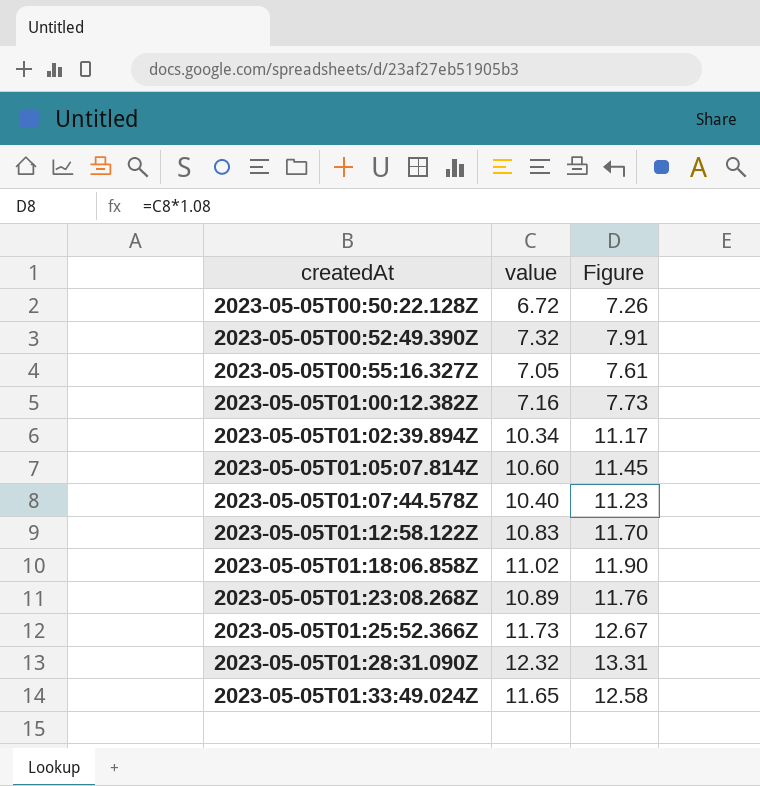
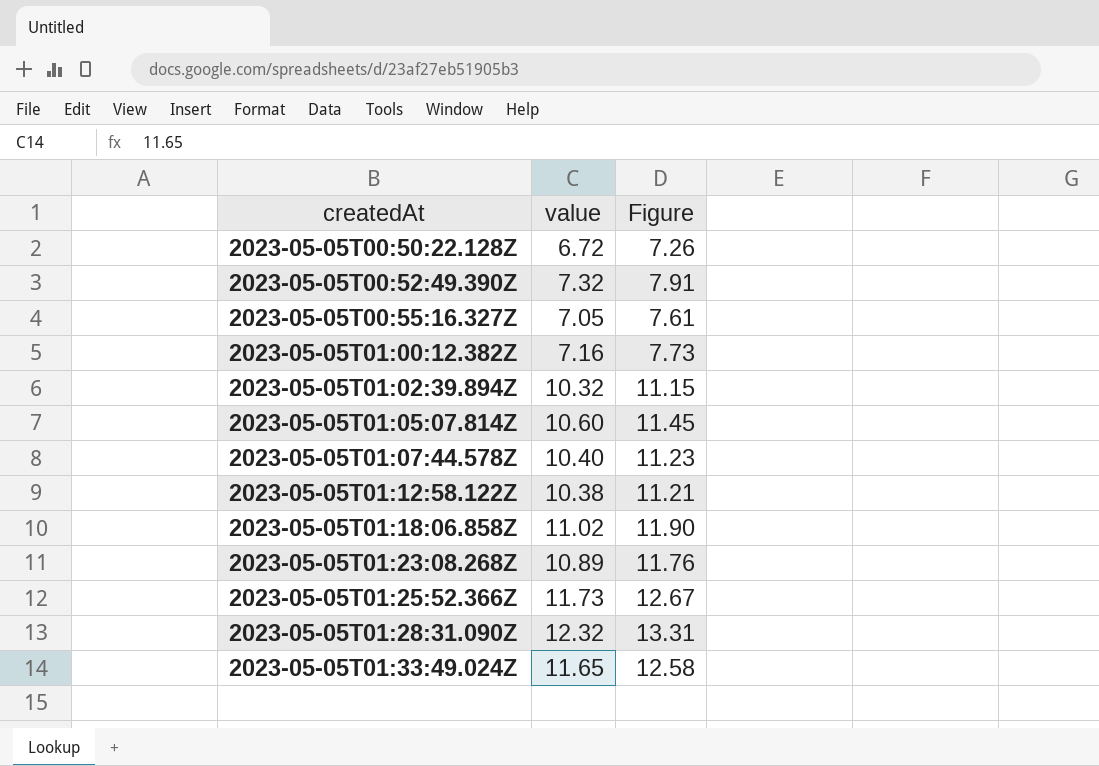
2023-05-05T01:02:39.894Z | value: 10.34 -> 10.32
2023-05-05T01:02:39.894Z | Figure: 11.17 -> 11.15
2023-05-05T01:12:58.122Z | value: 10.83 -> 10.38
2023-05-05T01:12:58.122Z | Figure: 11.70 -> 11.21

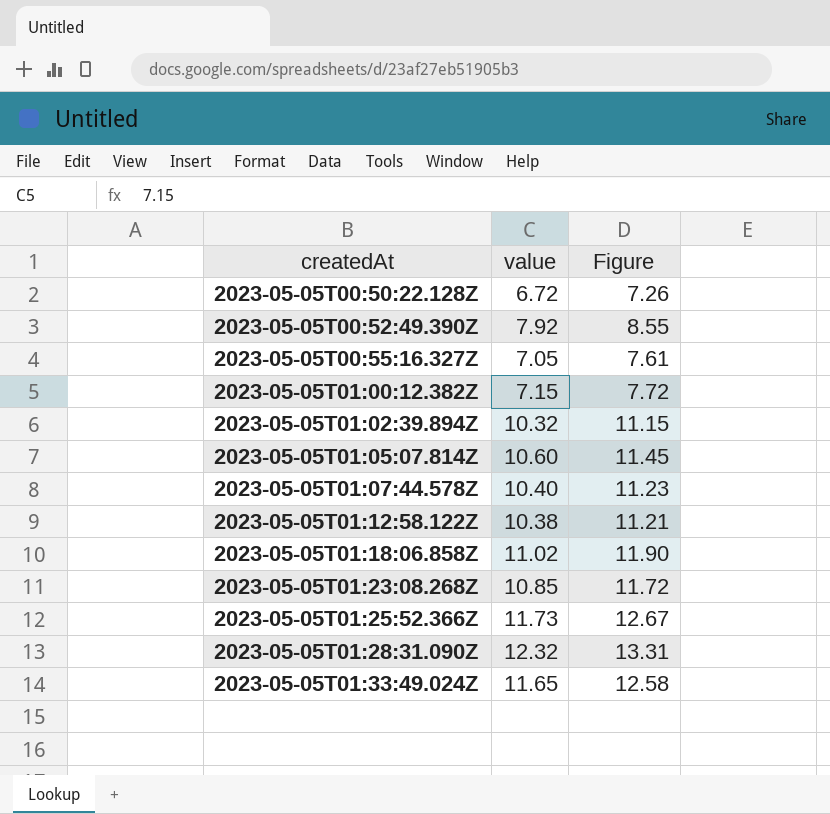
2023-05-05T00:52:49.390Z | value: 7.32 -> 7.92
2023-05-05T00:52:49.390Z | Figure: 7.91 -> 8.55
2023-05-05T01:00:12.382Z | value: 7.16 -> 7.15
2023-05-05T01:00:12.382Z | Figure: 7.73 -> 7.72
2023-05-05T01:23:08.268Z | value: 10.89 -> 10.85
2023-05-05T01:23:08.268Z | Figure: 11.76 -> 11.72

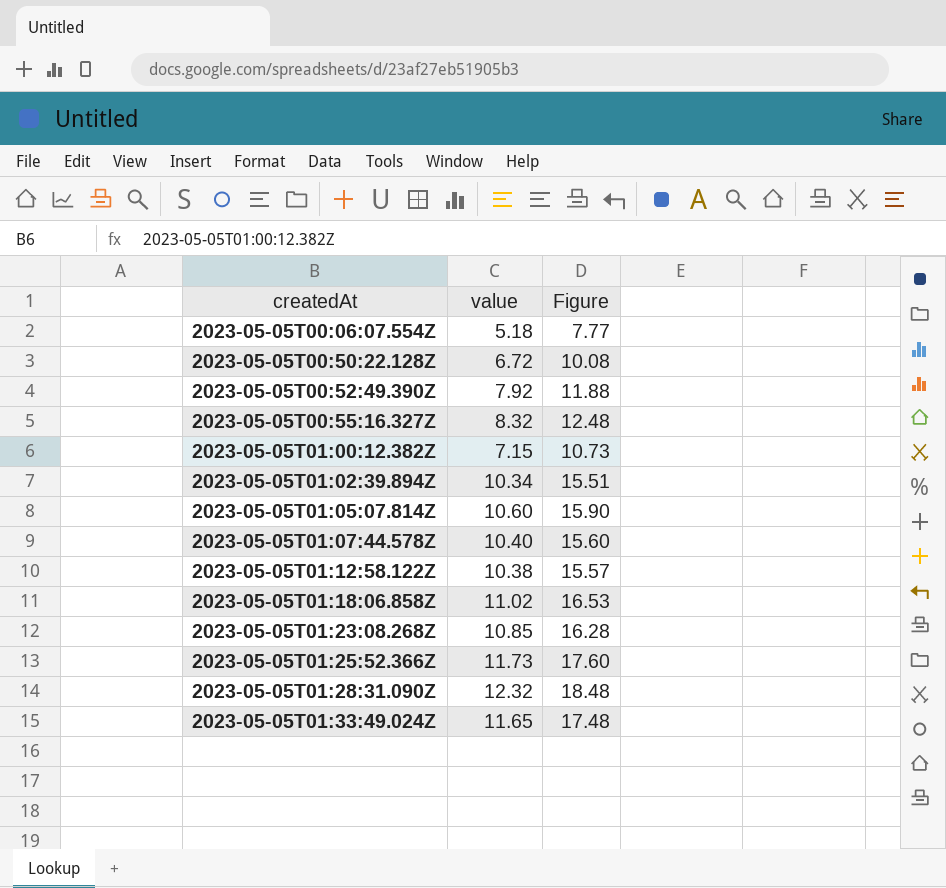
column Figure | formula: [value] * 1.08 -> [value] * 1.5
row 2023-05-05T00:06:07.554Z: none -> 5.18 | 7.77
2023-05-05T00:55:16.327Z | value: 7.05 -> 8.32
2023-05-05T01:02:39.894Z | value: 10.32 -> 10.34

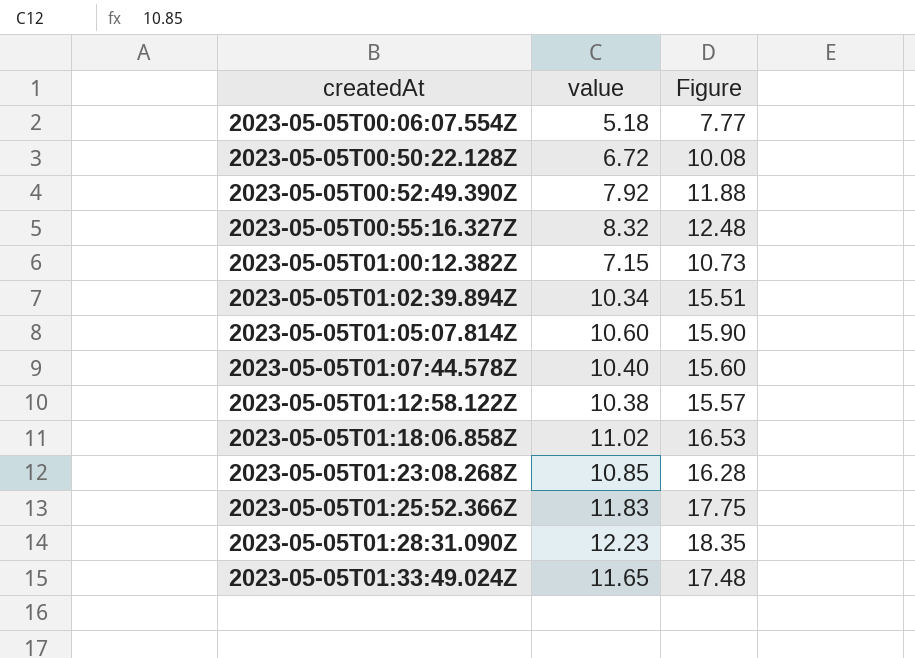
2023-05-05T01:25:52.366Z | value: 11.73 -> 11.83
2023-05-05T01:25:52.366Z | Figure: 17.60 -> 17.75
2023-05-05T01:28:31.090Z | value: 12.32 -> 12.23
2023-05-05T01:28:31.090Z | Figure: 18.48 -> 18.35

